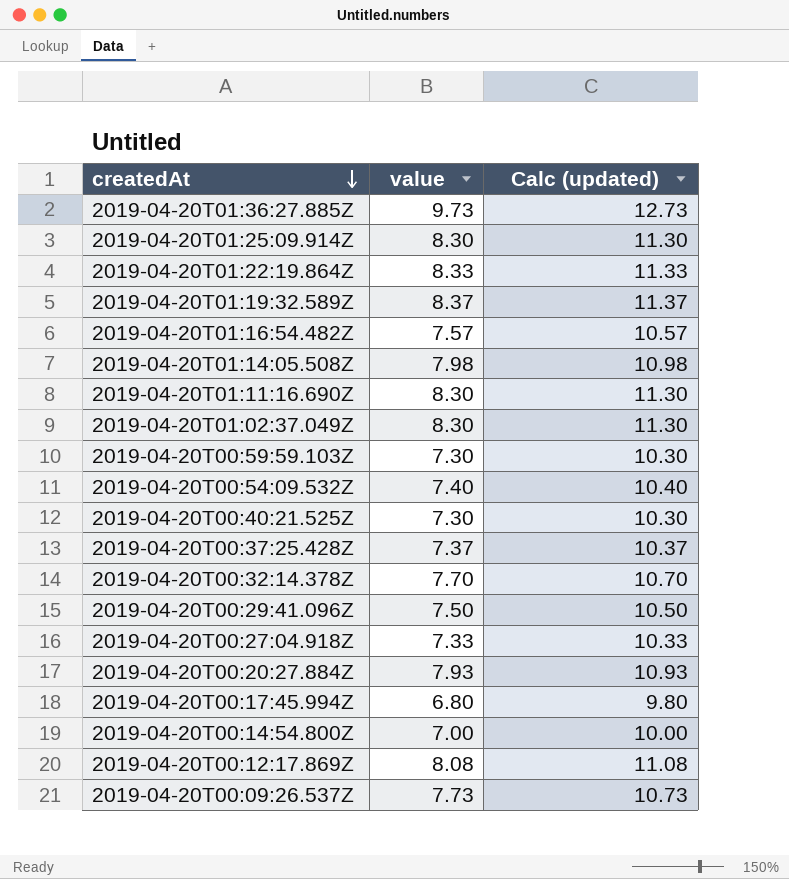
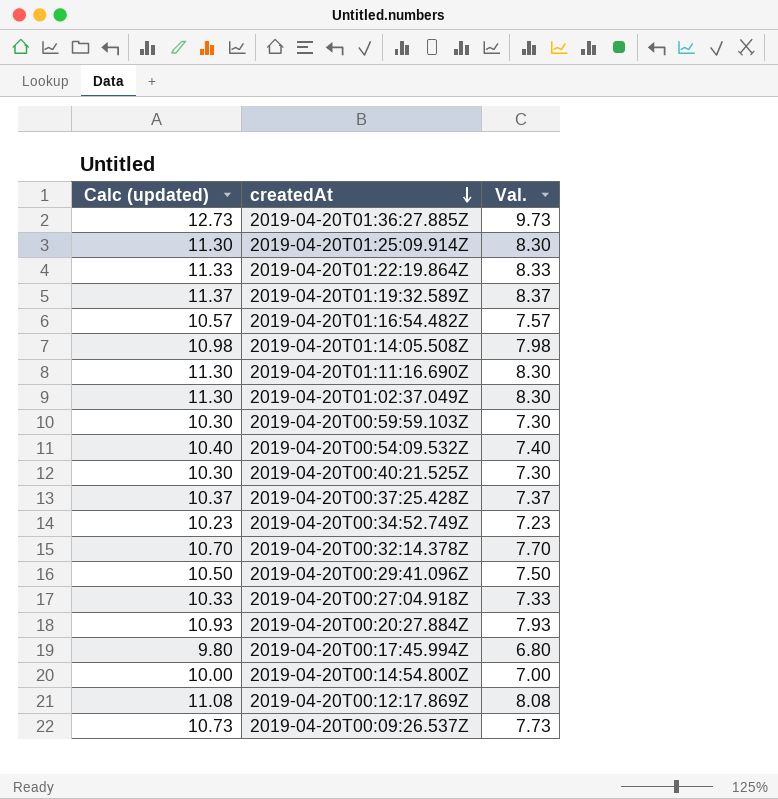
column Calc (updated) | position: 3 -> 1
column name: value -> Val.
row 2019-04-20T00:34:52.749Z: none -> 10.23 | 7.23

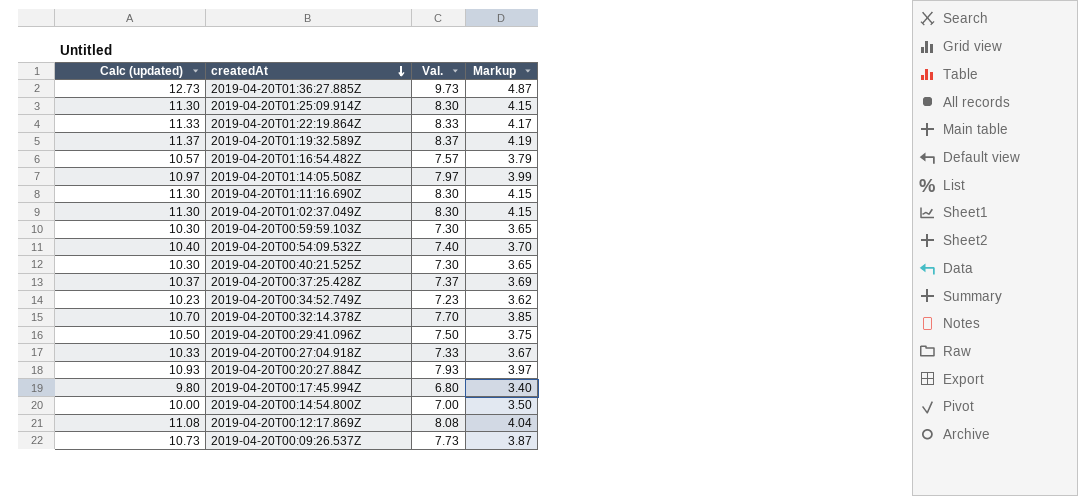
column Markup | formula: none -> [Val.] * 0.5
2019-04-20T01:14:05.508Z | Calc (updated): 10.98 -> 10.97
2019-04-20T01:14:05.508Z | Val.: 7.98 -> 7.97

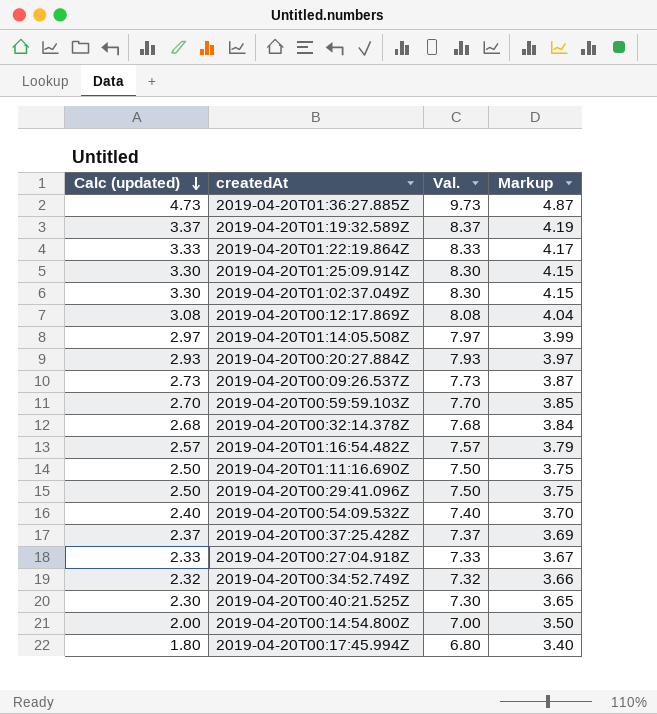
row order: createdAt descending -> Calc (updated) descending
column Calc (updated) | formula: [Val.] + 3 -> [Val.] - 5
2019-04-20T00:59:59.103Z | Val.: 7.30 -> 7.70
2019-04-20T00:59:59.103Z | Markup: 3.65 -> 3.85
2019-04-20T00:32:14.378Z | Val.: 7.70 -> 7.68
2019-04-20T00:32:14.378Z | Markup: 3.85 -> 3.84
2019-04-20T01:11:16.690Z | Val.: 8.30 -> 7.50
2019-04-20T01:11:16.690Z | Markup: 4.15 -> 3.75
2019-04-20T00:34:52.749Z | Val.: 7.23 -> 7.32
2019-04-20T00:34:52.749Z | Markup: 3.62 -> 3.66

